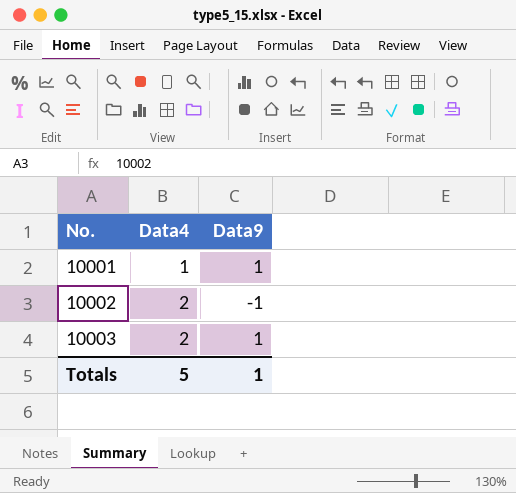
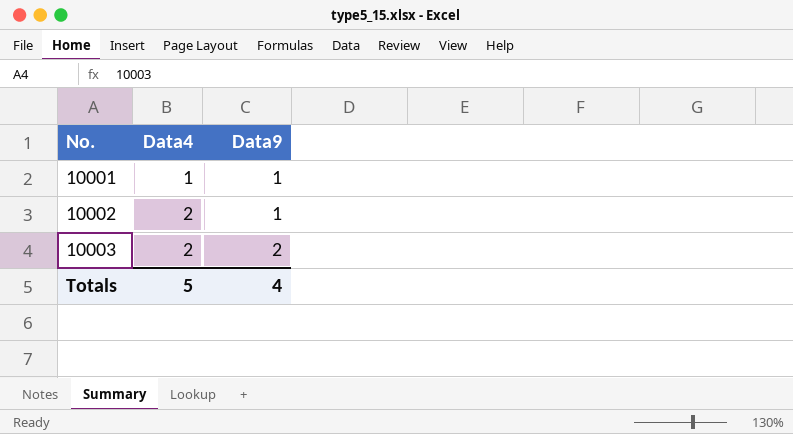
10002 | Data9: -1 -> 1
10003 | Data9: 1 -> 2
Totals | Data9: 1 -> 4

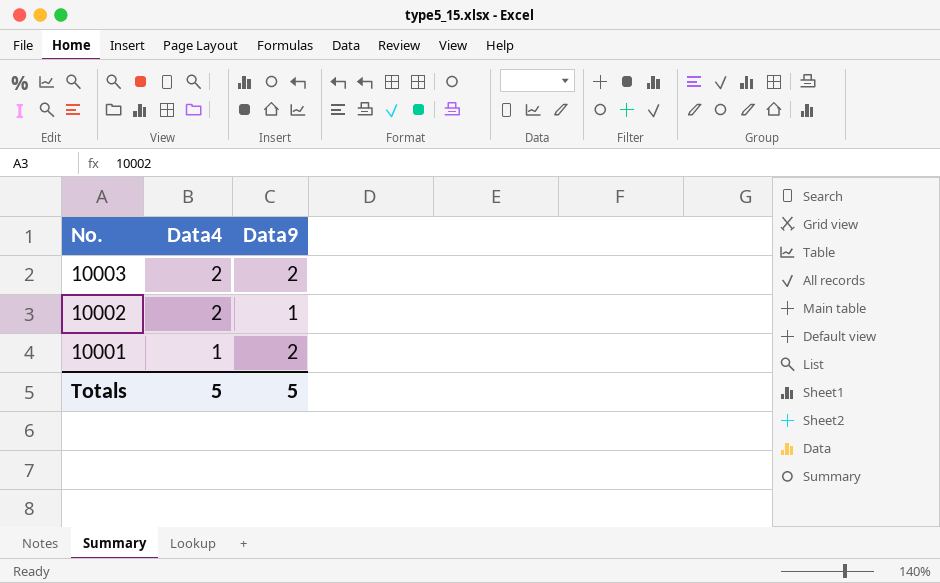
row order: No. ascending -> No. descending
10001 | Data9: 1 -> 2
Totals | Data9: 4 -> 5

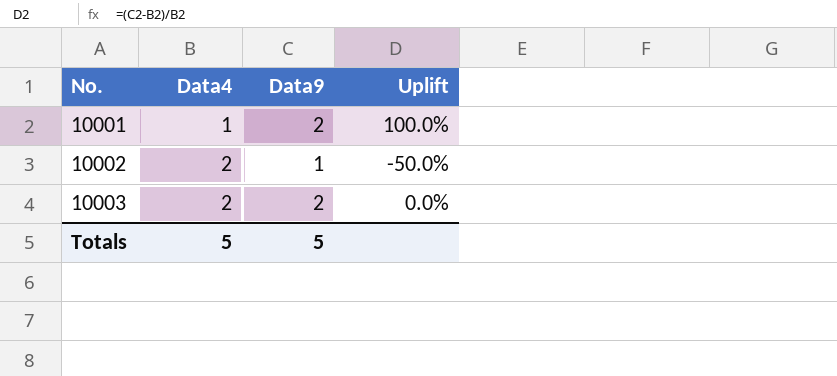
row order: No. descending -> No. ascending
column Uplift | formula: none -> ([Data9] - [Data4]) / [Data4]

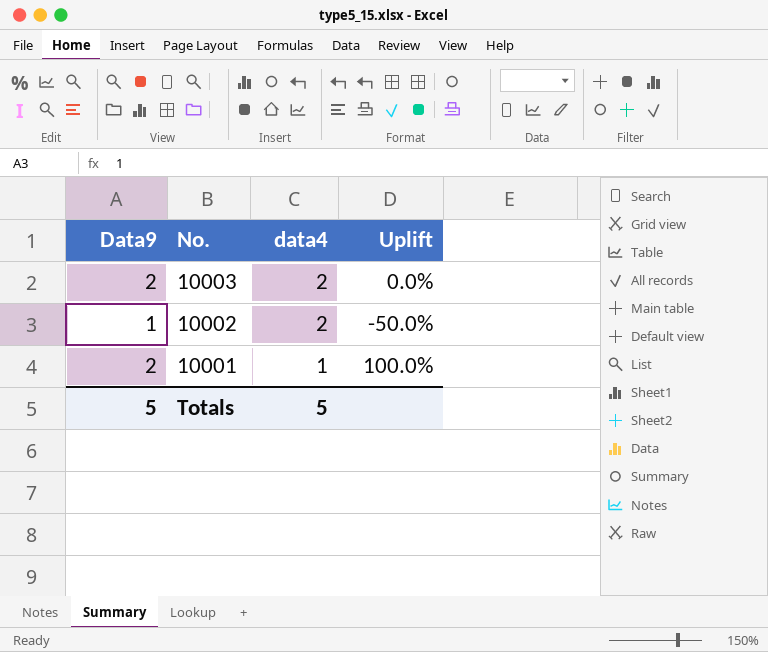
row order: No. ascending -> No. descending
column Data9 | position: 3 -> 1
column name: Data4 -> data4

